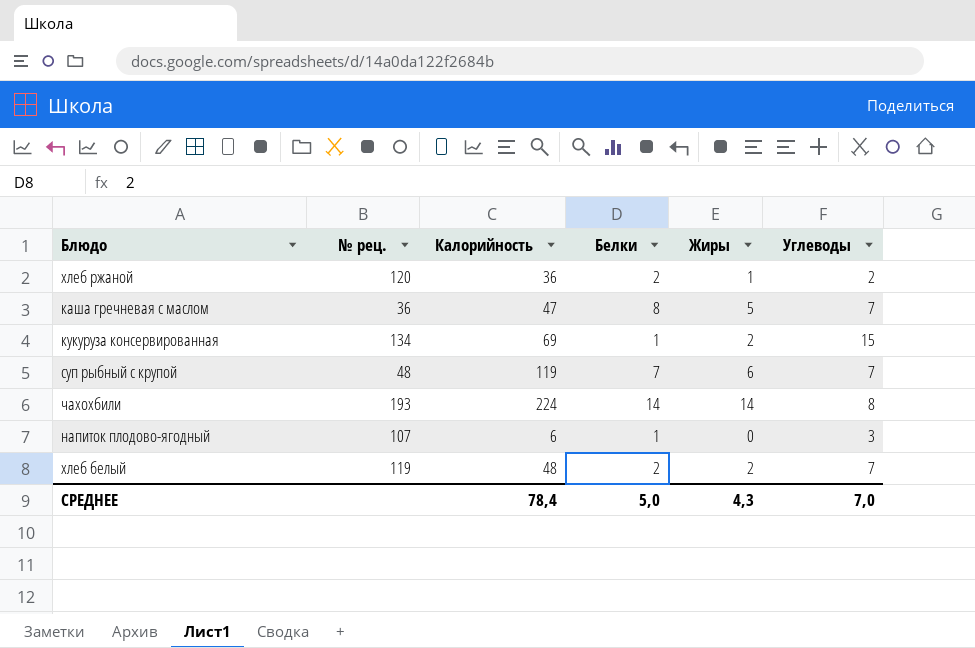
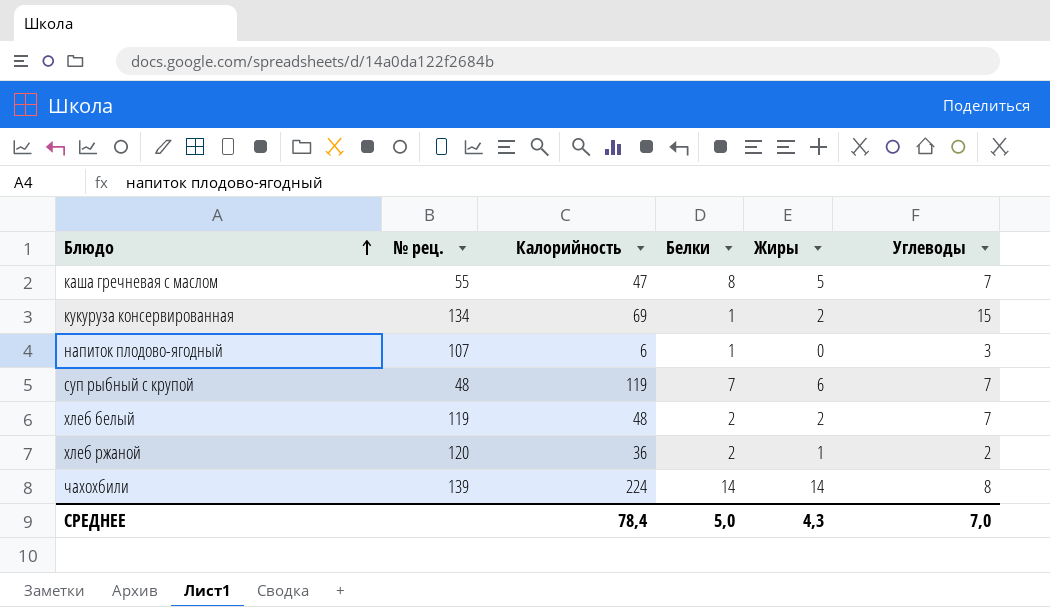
row order: none -> Блюдо ascending
каша гречневая с маслом | № рец.: 36 -> 55
чахохбили | № рец.: 193 -> 139

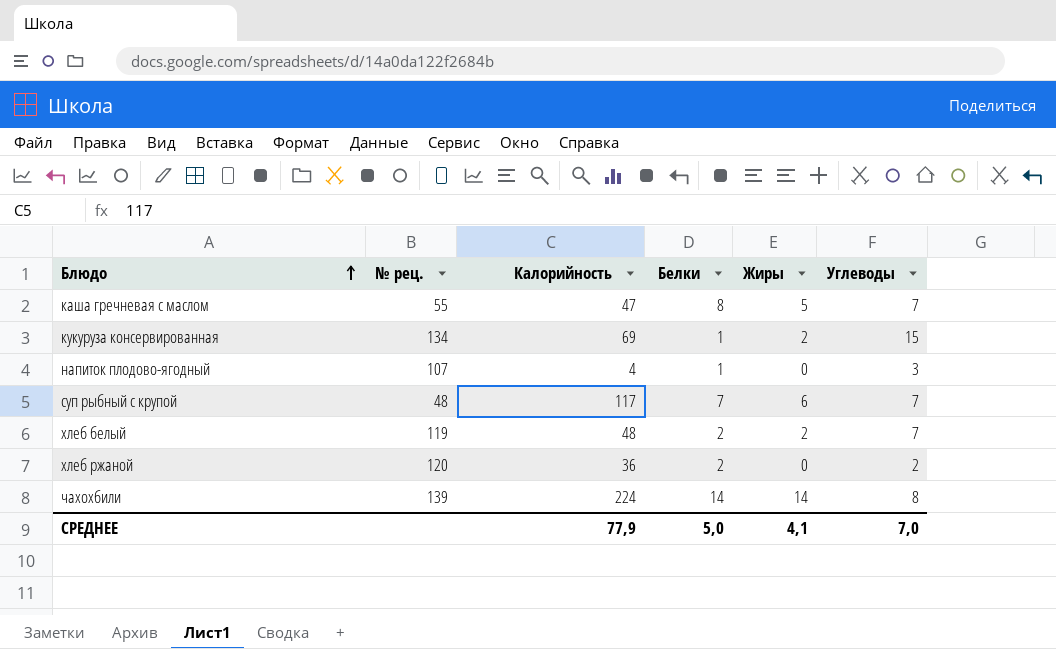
напиток плодово-ягодный | Калорийность: 6 -> 4
суп рыбный с крупой | Калорийность: 119 -> 117
хлеб ржаной | Жиры: 1 -> 0
СРЕДНЕЕ | Калорийность: 78,4 -> 77,9
СРЕДНЕЕ | Жиры: 4,3 -> 4,1

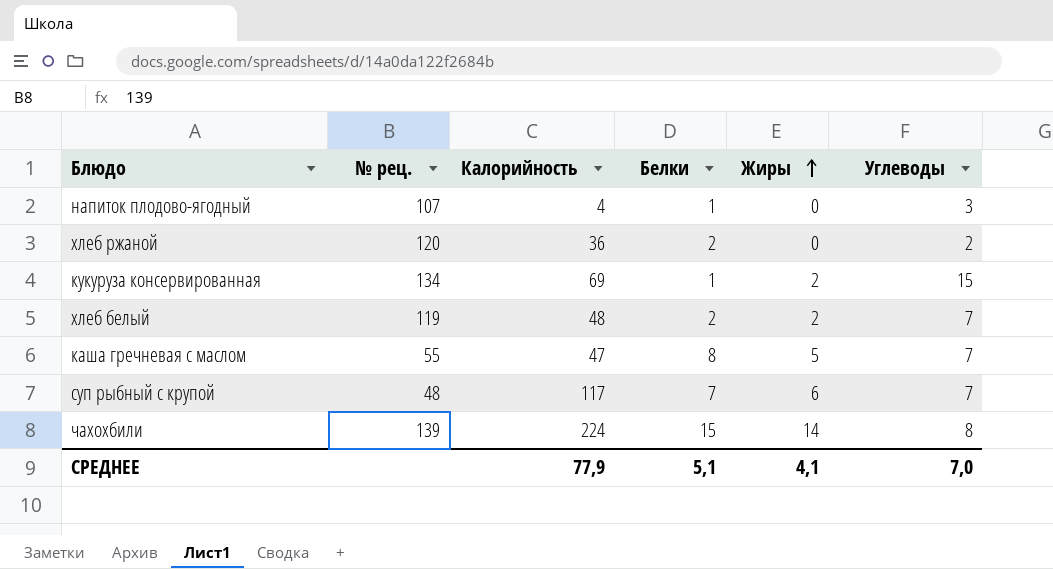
row order: Блюдо ascending -> Жиры ascending
чахохбили | Белки: 14 -> 15
СРЕДНЕЕ | Белки: 5,0 -> 5,1

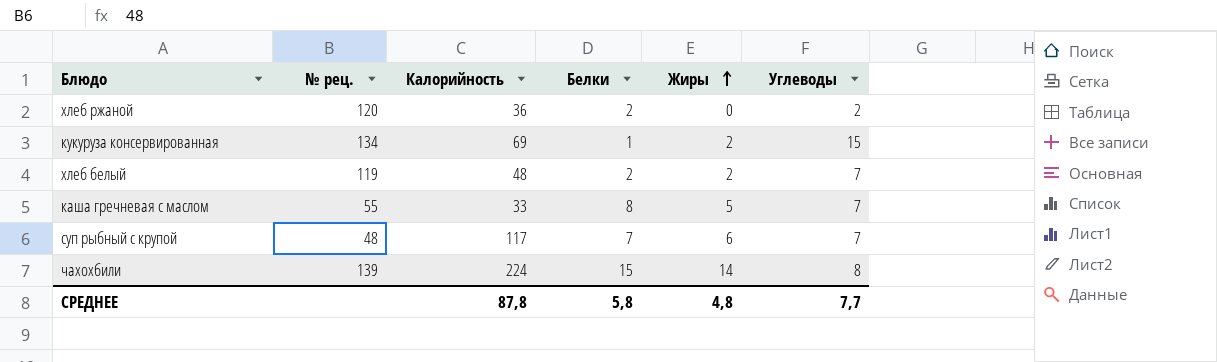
row напиток плодово-ягодный: 107 | 4 | 1 | 0 | 3 -> none
каша гречневая с маслом | Калорийность: 47 -> 33
СРЕДНЕЕ | Калорийность: 77,9 -> 87,8
СРЕДНЕЕ | Белки: 5,1 -> 5,8
СРЕДНЕЕ | Жиры: 4,1 -> 4,8
СРЕДНЕЕ | Углеводы: 7,0 -> 7,7

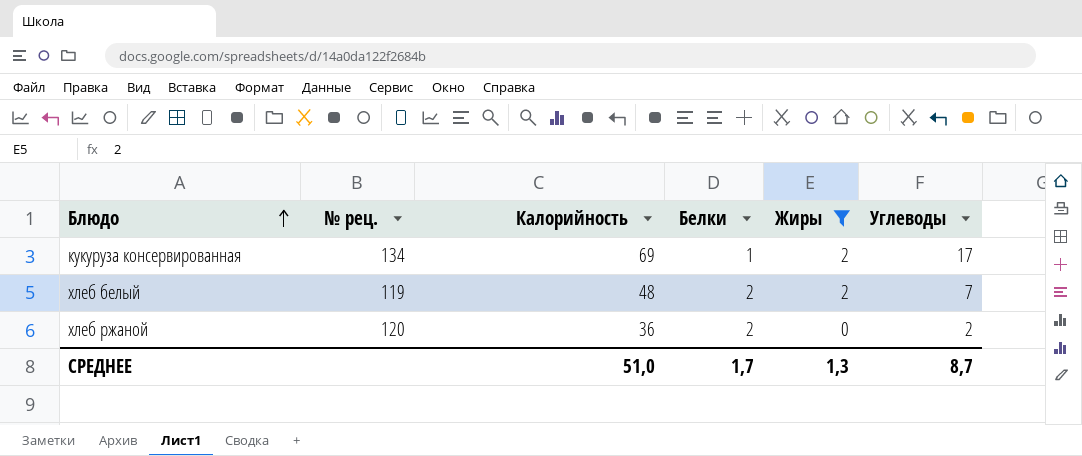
filter: none -> Жиры <= 2
row order: Жиры ascending -> Блюдо ascending
кукуруза консервированная | Углеводы: 15 -> 17
СРЕДНЕЕ | Калорийность: 87,8 -> 51,0
СРЕДНЕЕ | Белки: 5,8 -> 1,7
СРЕДНЕЕ | Жиры: 4,8 -> 1,3
СРЕДНЕЕ | Углеводы: 7,7 -> 8,7

